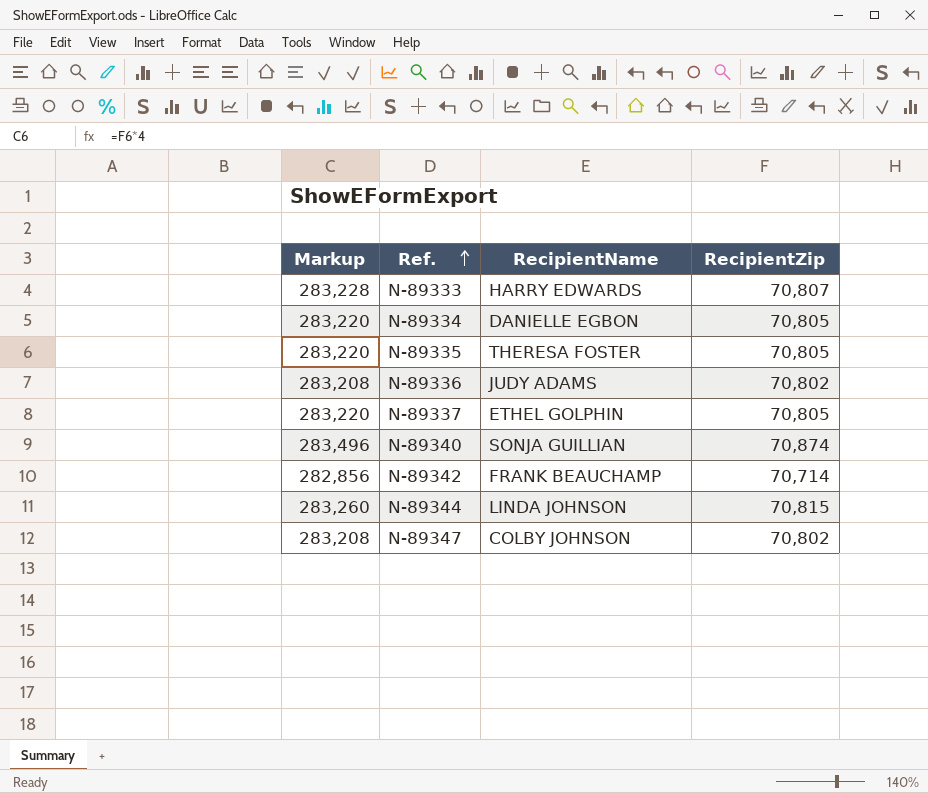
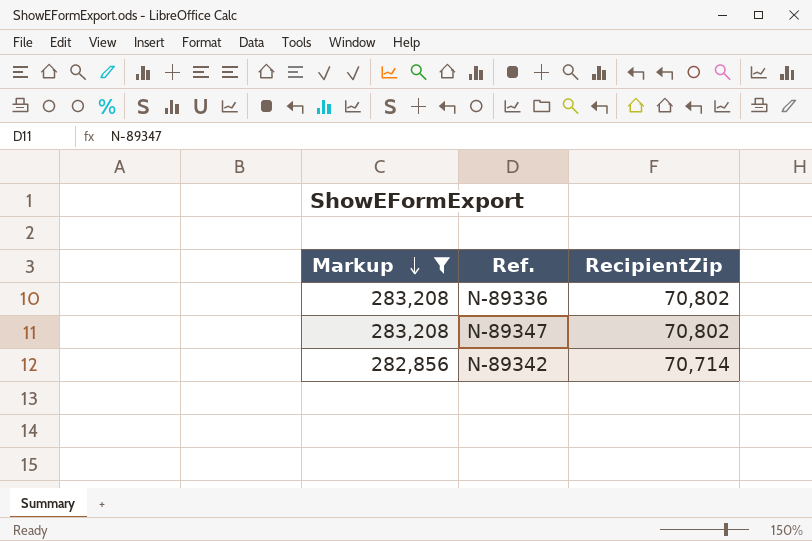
filter: none -> Markup <= 283,208
row order: Ref. ascending -> Markup descending
column RecipientName | position: 3 -> none

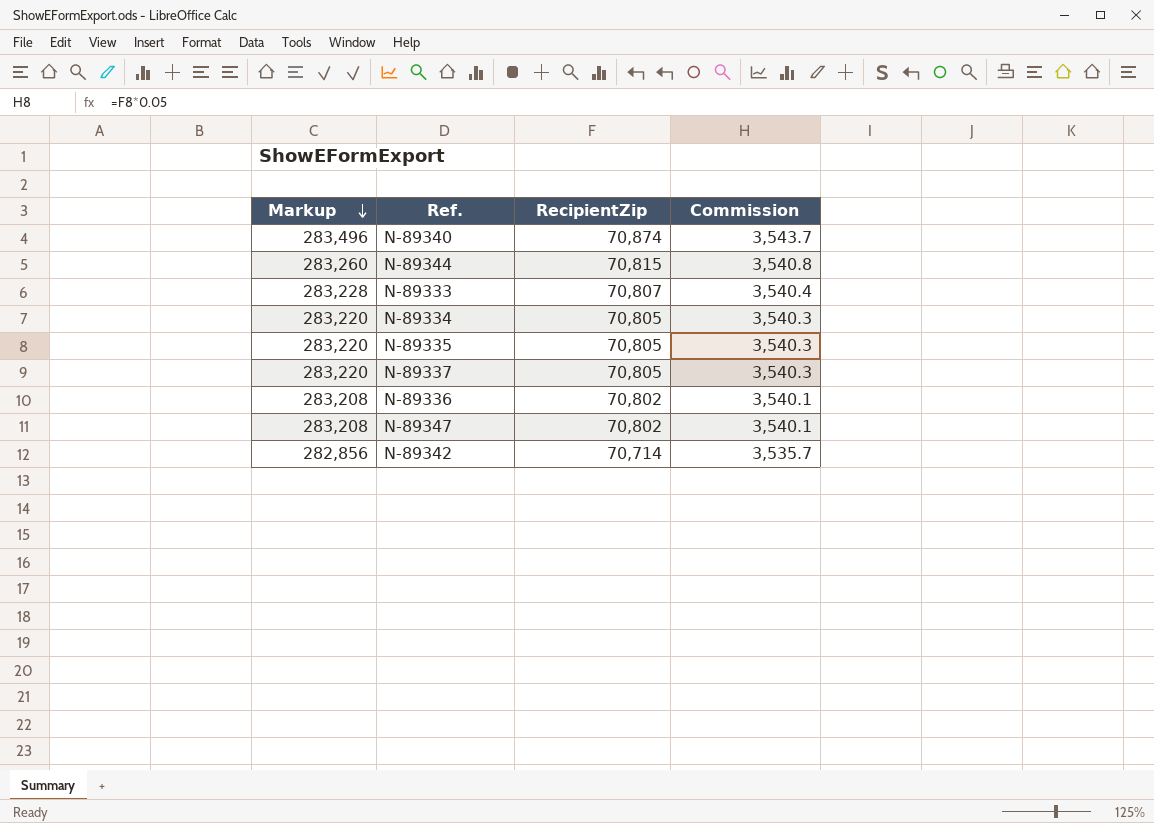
filter: Markup <= 283,208 -> none
column Commission | formula: none -> [RecipientZip] * 0.05

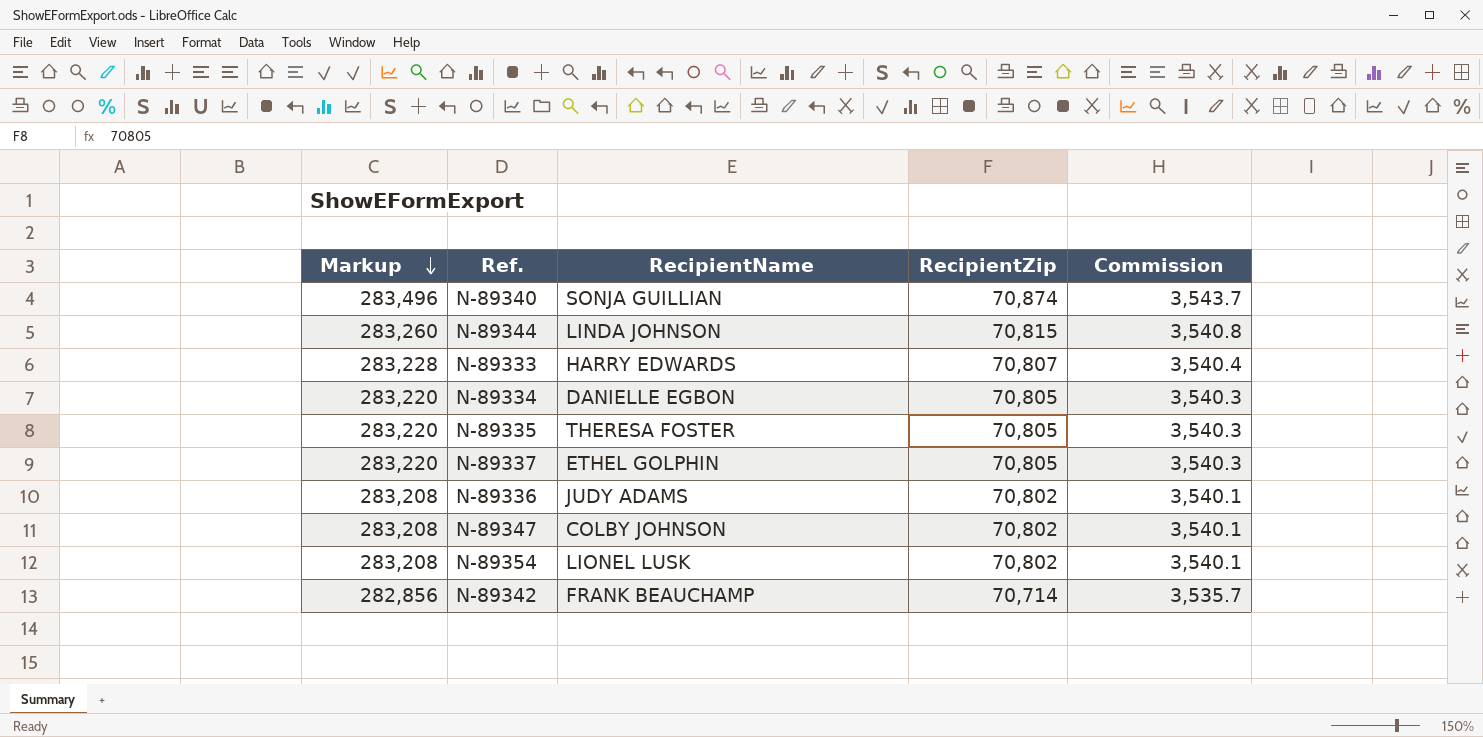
column RecipientName | position: none -> 3
row N-89354: none -> 283,208 | LIONEL LUSK | 70,802 | 3,540.1

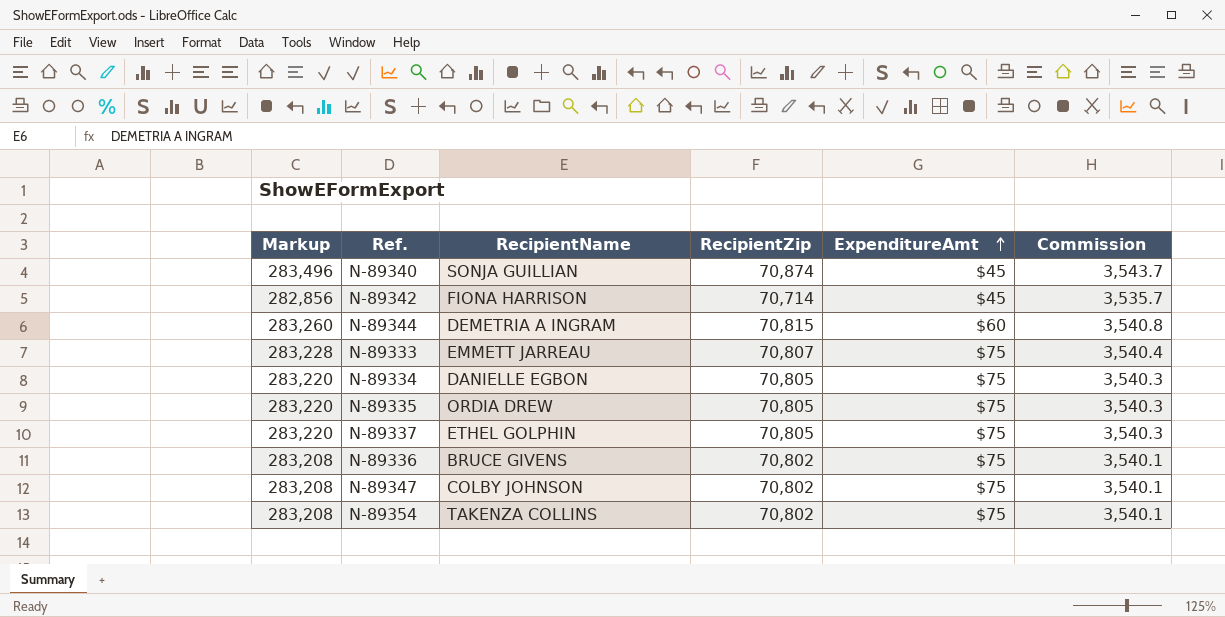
row order: Markup descending -> ExpenditureAmt ascending
column ExpenditureAmt | position: none -> 5
N-89342 | RecipientName: FRANK BEAUCHAMP -> FIONA HARRISON
N-89344 | RecipientName: LINDA JOHNSON -> DEMETRIA A INGRAM
N-89333 | RecipientName: HARRY EDWARDS -> EMMETT JARREAU
N-89335 | RecipientName: THERESA FOSTER -> ORDIA DREW
N-89336 | RecipientName: JUDY ADAMS -> BRUCE GIVENS
N-89354 | RecipientName: LIONEL LUSK -> TAKENZA COLLINS

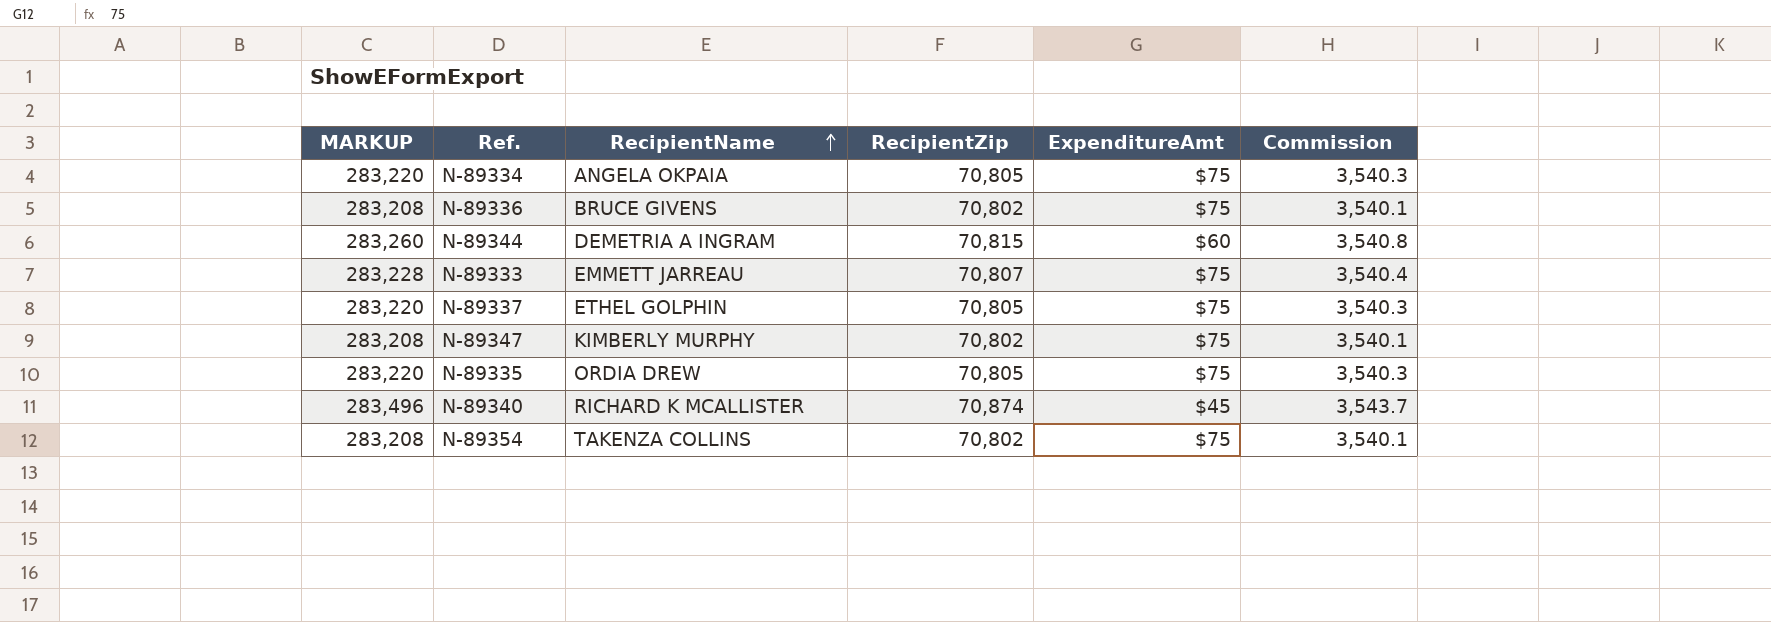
row order: ExpenditureAmt ascending -> RecipientName ascending
column name: Markup -> MARKUP
row N-89342: 282,856 | FIONA HARRISON | 70,714 | $45 | 3,535.7 -> none
N-89334 | RecipientName: DANIELLE EGBON -> ANGELA OKPAIA
N-89347 | RecipientName: COLBY JOHNSON -> KIMBERLY MURPHY
N-89340 | RecipientName: SONJA GUILLIAN -> RICHARD K MCALLISTER

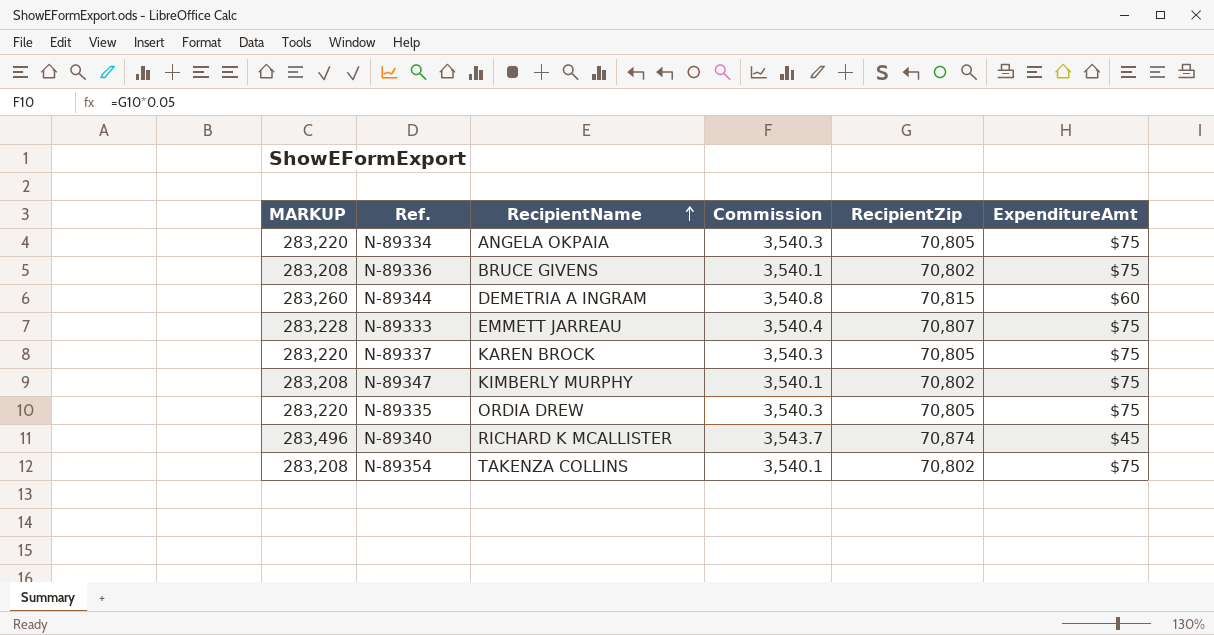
column Commission | position: 6 -> 4
N-89337 | RecipientName: ETHEL GOLPHIN -> KAREN BROCK

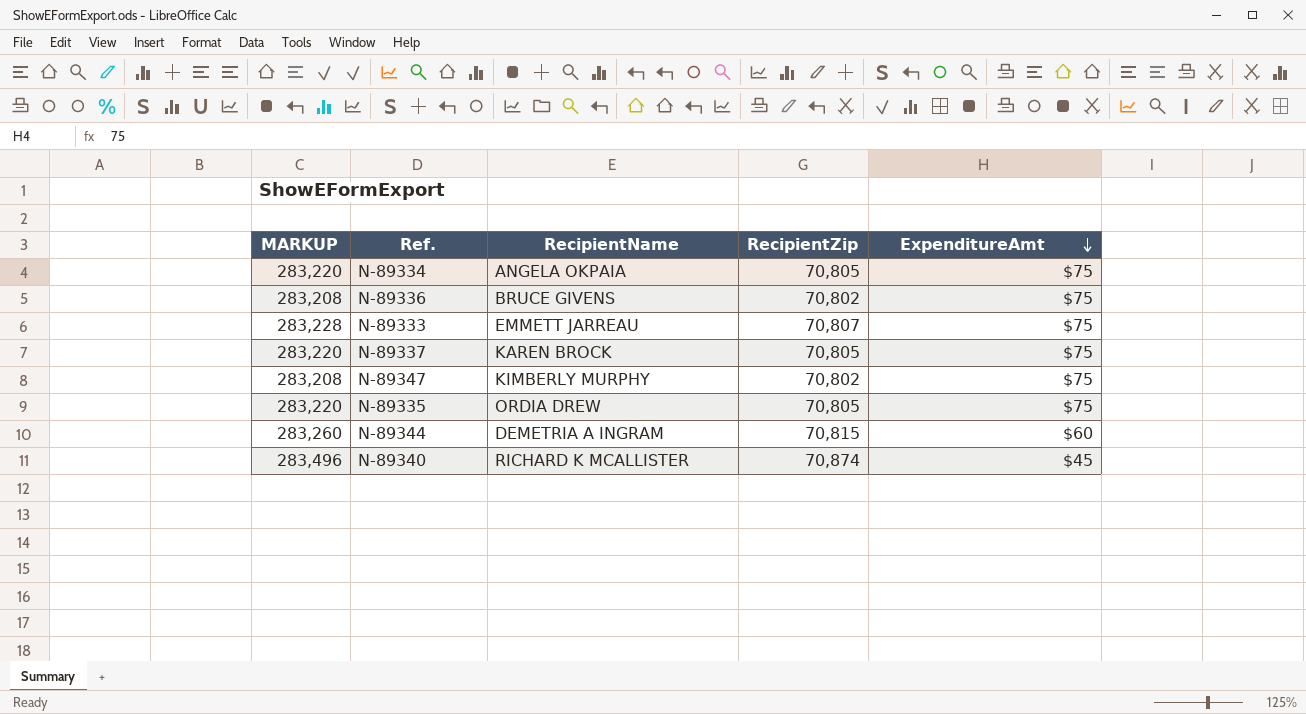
row order: RecipientName ascending -> ExpenditureAmt descending
column Commission | formula: [RecipientZip] * 0.05 -> none
row N-89354: 283,208 | TAKENZA COLLINS | 3,540.1 | 70,802 | $75 -> none

